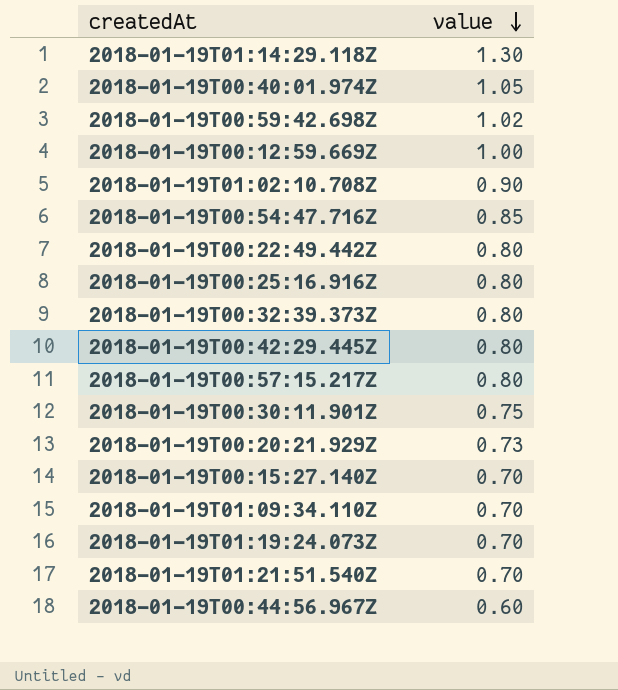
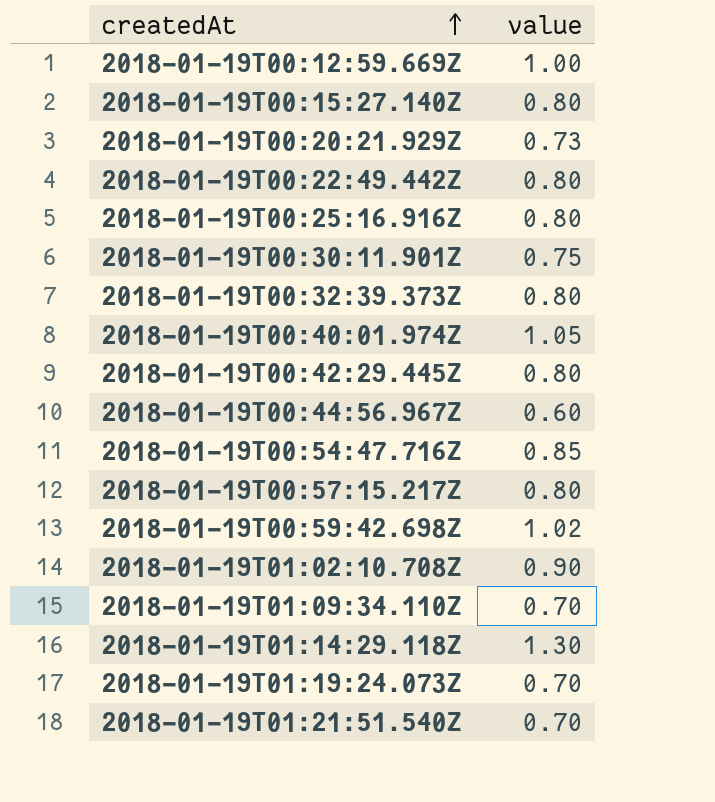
row order: value descending -> createdAt ascending
2018-01-19T00:15:27.140Z | value: 0.70 -> 0.80

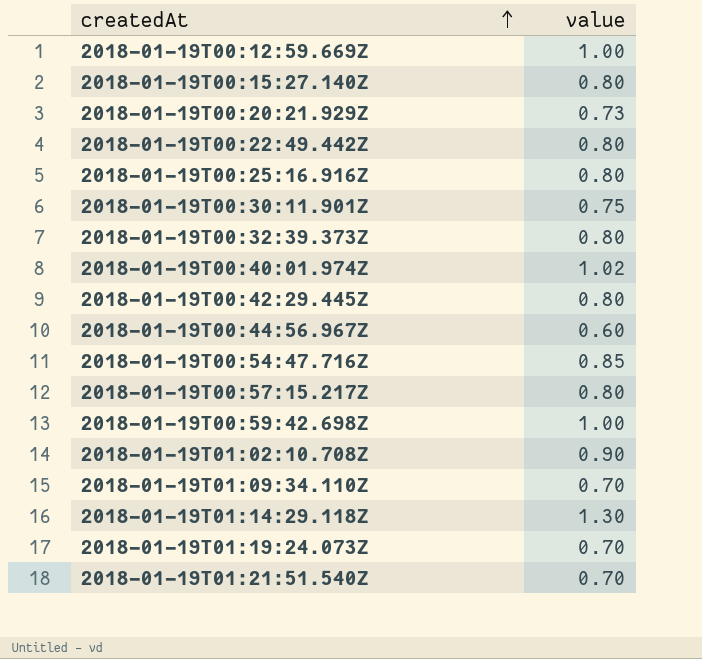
2018-01-19T00:40:01.974Z | value: 1.05 -> 1.02
2018-01-19T00:59:42.698Z | value: 1.02 -> 1.00

